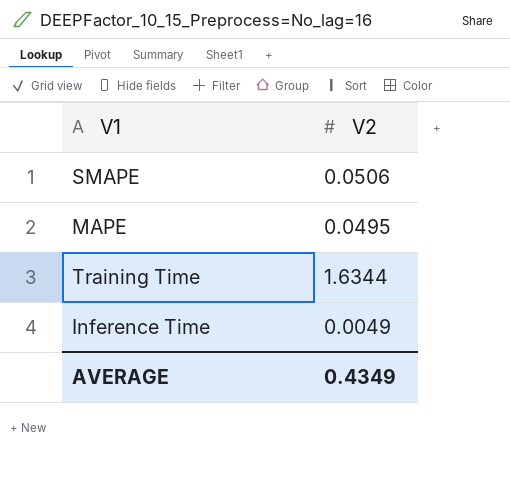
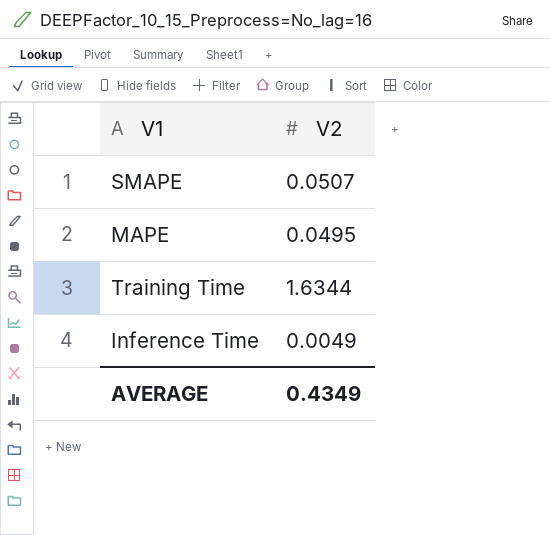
SMAPE | V2: 0.0506 -> 0.0507

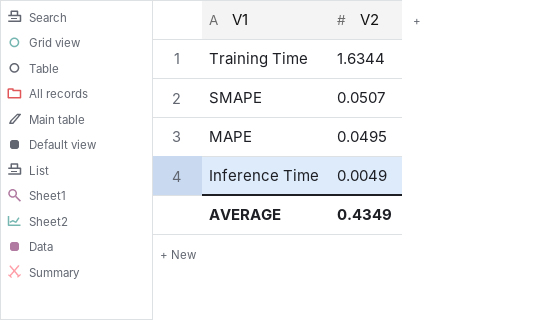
row order: none -> V1 descending

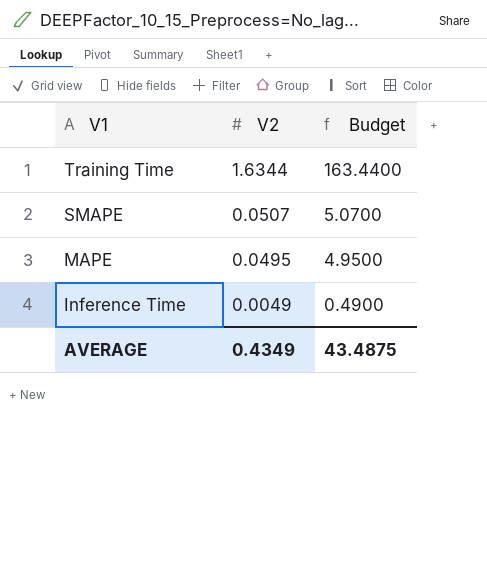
column Budget | formula: none -> [V2] * 100

